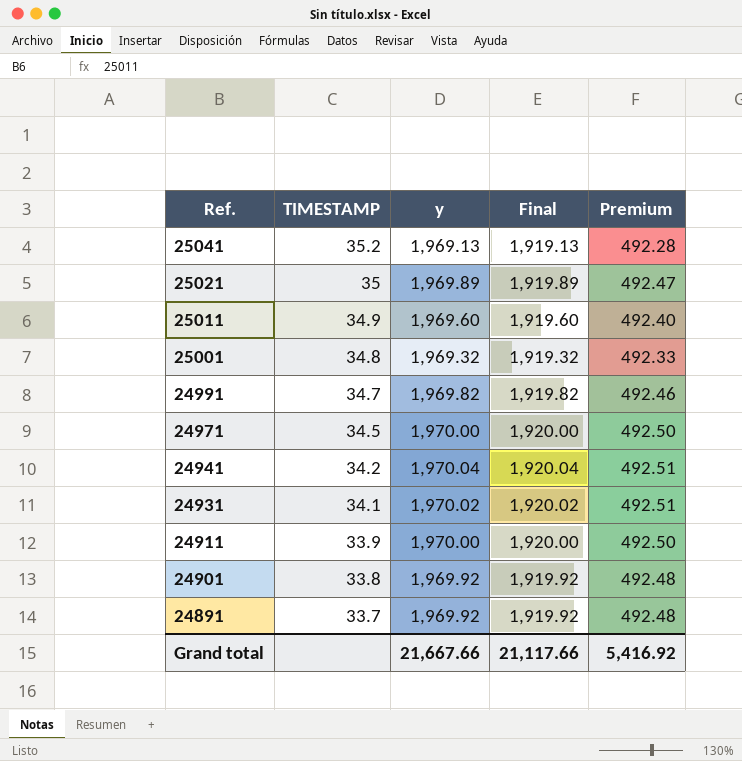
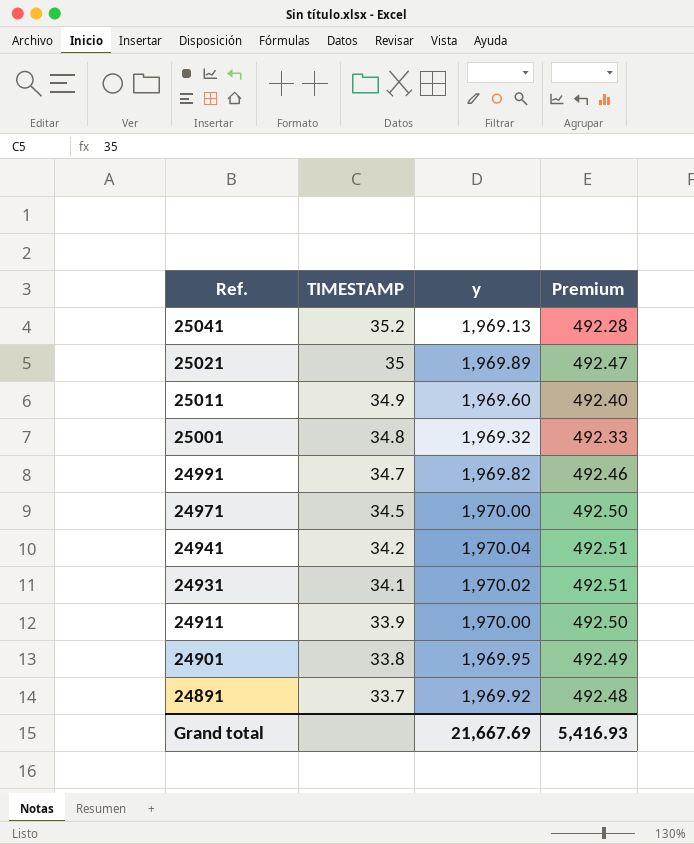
column Final | formula: [y] - 50 -> none
24901 | y: 1,969.92 -> 1,969.95
24901 | Premium: 492.48 -> 492.49
Grand total | y: 21,667.66 -> 21,667.69
Grand total | Premium: 5,416.92 -> 5,416.93

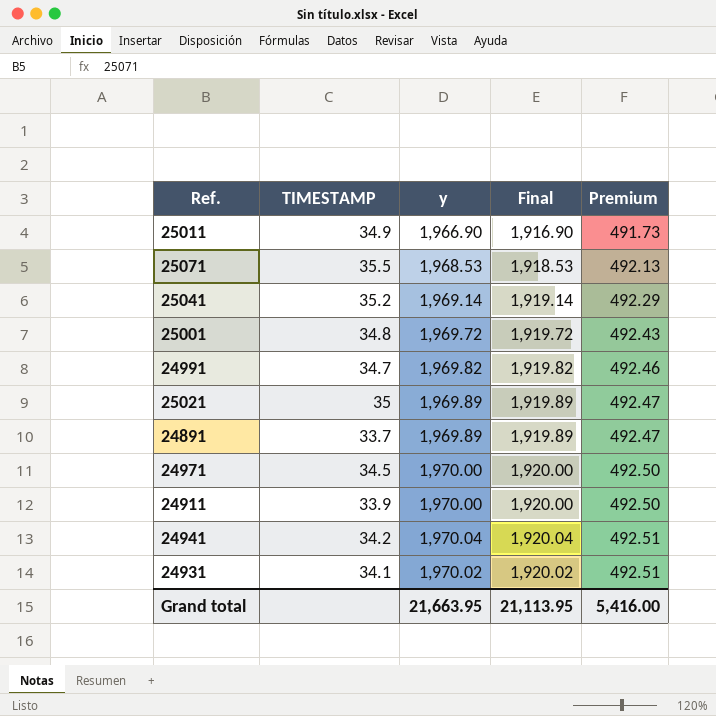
row order: Ref. descending -> Premium ascending
column Final | formula: none -> [y] - 50
row 24901: 33.8 | 1,969.95 | 492.49 -> none
25011 | y: 1,969.60 -> 1,966.90
25011 | Premium: 492.40 -> 491.73
row 25071: none -> 35.5 | 1,968.53 | 1,918.53 | 492.13
25041 | y: 1,969.13 -> 1,969.14
25041 | Premium: 492.28 -> 492.29
25001 | y: 1,969.32 -> 1,969.72
25001 | Premium: 492.33 -> 492.43
24891 | y: 1,969.92 -> 1,969.89
24891 | Premium: 492.48 -> 492.47
Grand total | y: 21,667.69 -> 21,663.95
Grand total | Premium: 5,416.93 -> 5,416.00

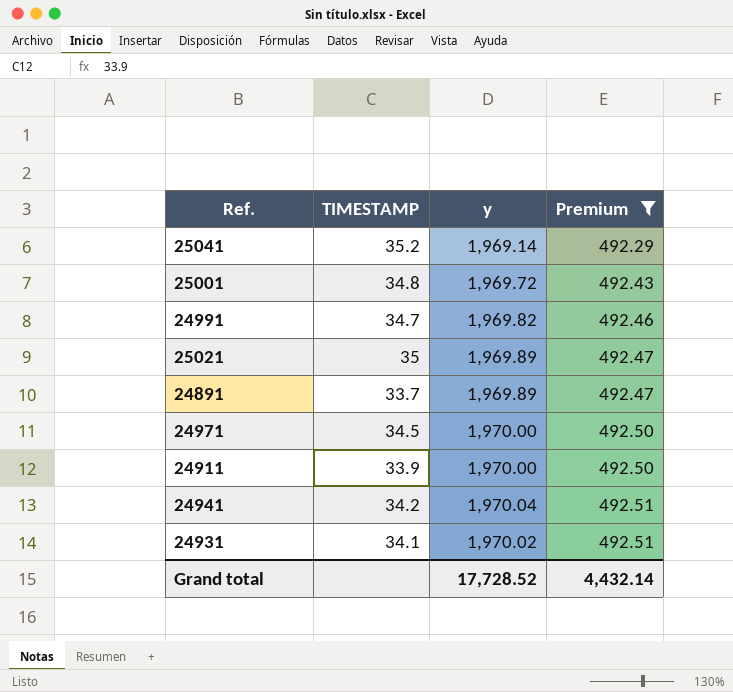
filter: none -> Premium >= 492.29
column Final | formula: [y] - 50 -> none
Grand total | y: 21,663.95 -> 17,728.52
Grand total | Premium: 5,416.00 -> 4,432.14

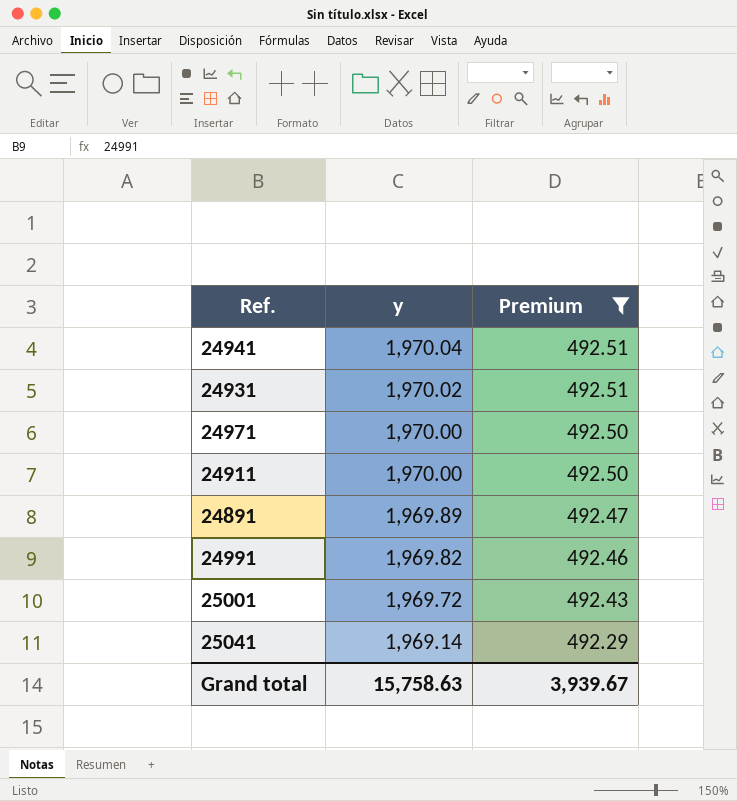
row order: Premium ascending -> y descending
column TIMESTAMP | position: 2 -> none
row 25021: 35 | 1,969.89 | 492.47 -> none
Grand total | y: 17,728.52 -> 15,758.63
Grand total | Premium: 4,432.14 -> 3,939.67

